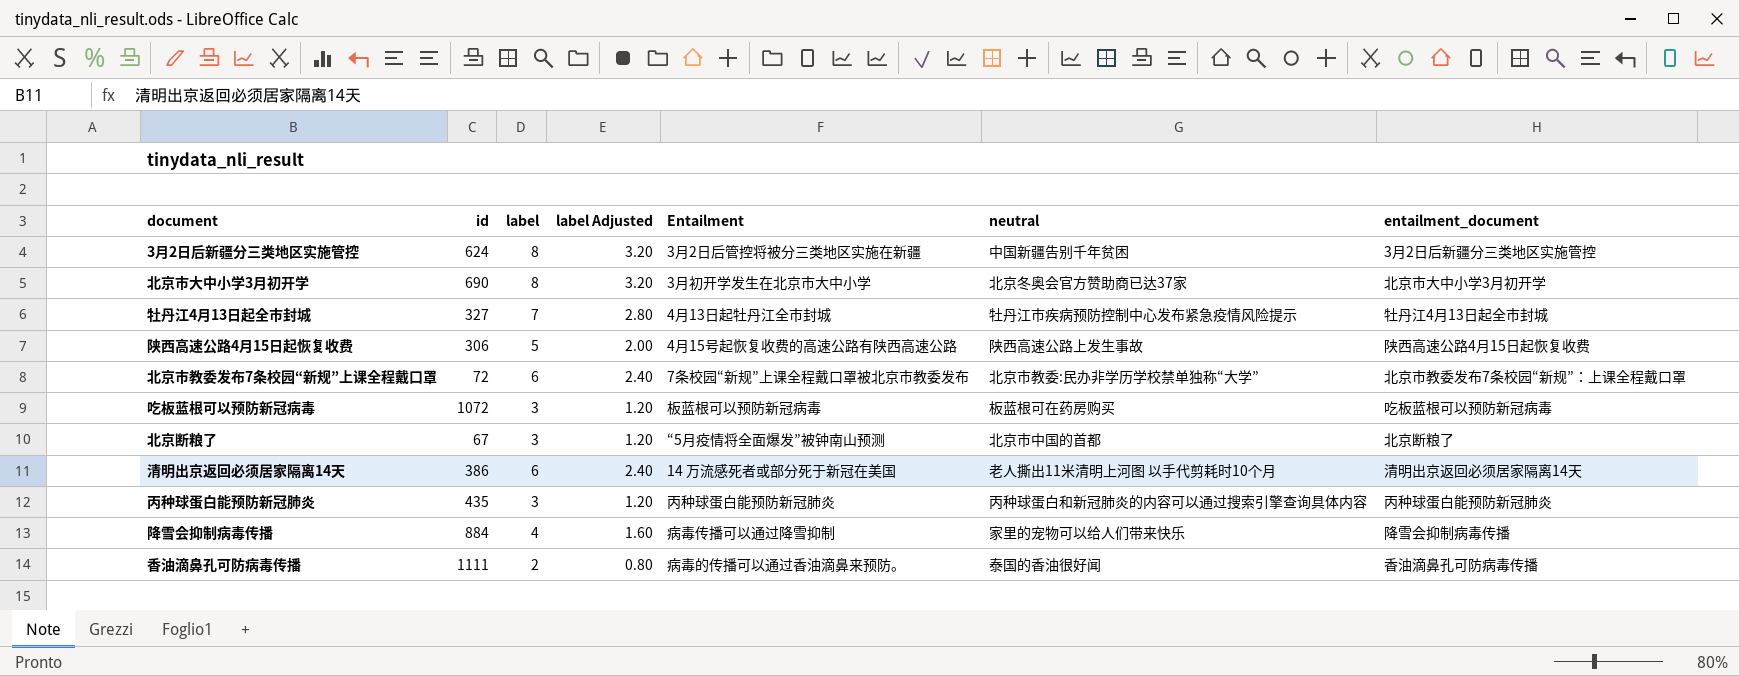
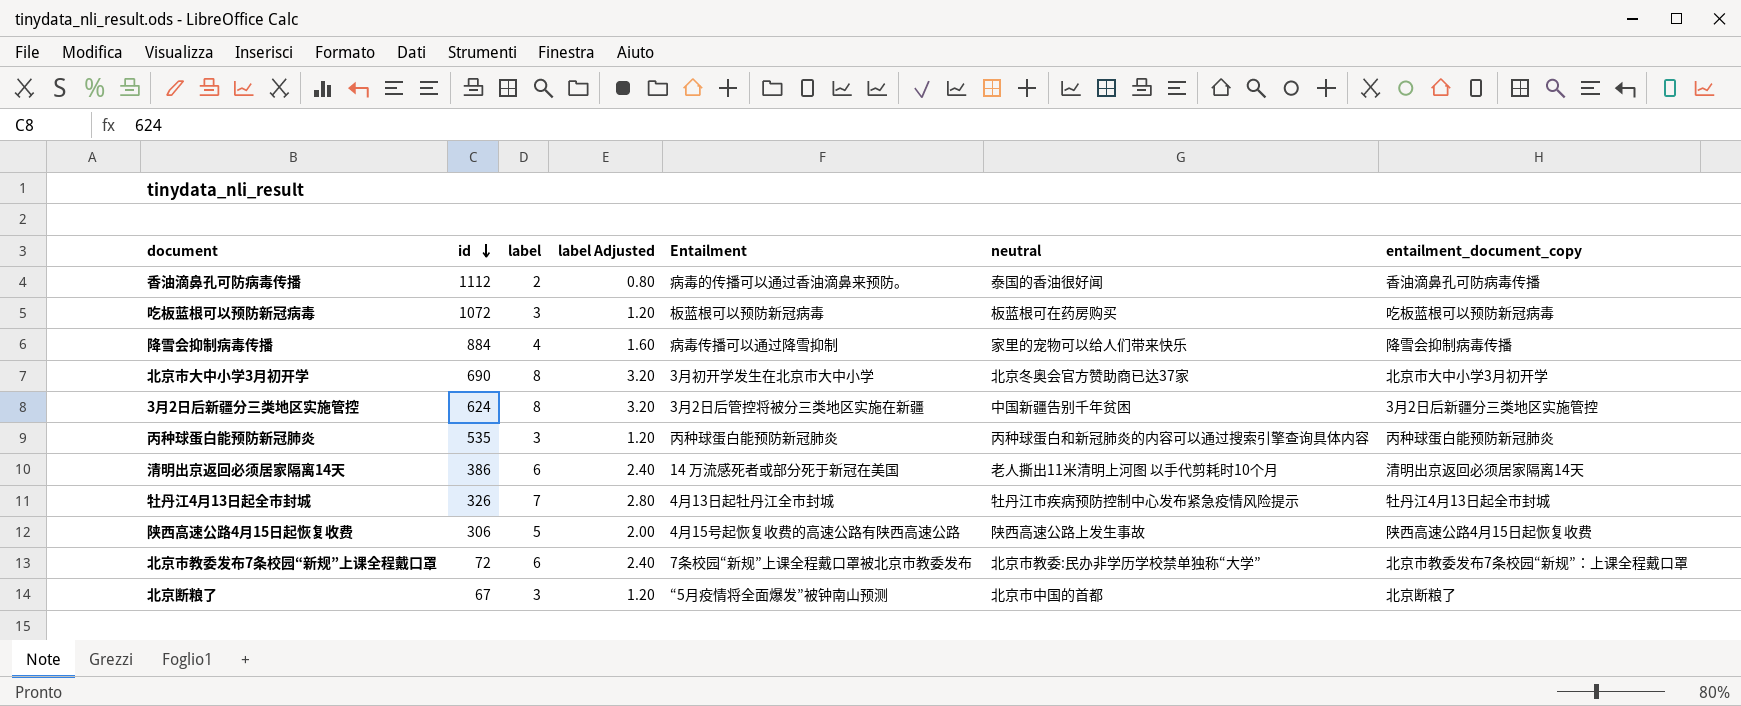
row order: none -> id descending
column name: entailment_document -> entailment_document_copy
香油滴鼻孔可防病毒传播 | id: 1111 -> 1112
丙种球蛋白能预防新冠肺炎 | id: 435 -> 535
牡丹江4月13日起全市封城 | id: 327 -> 326

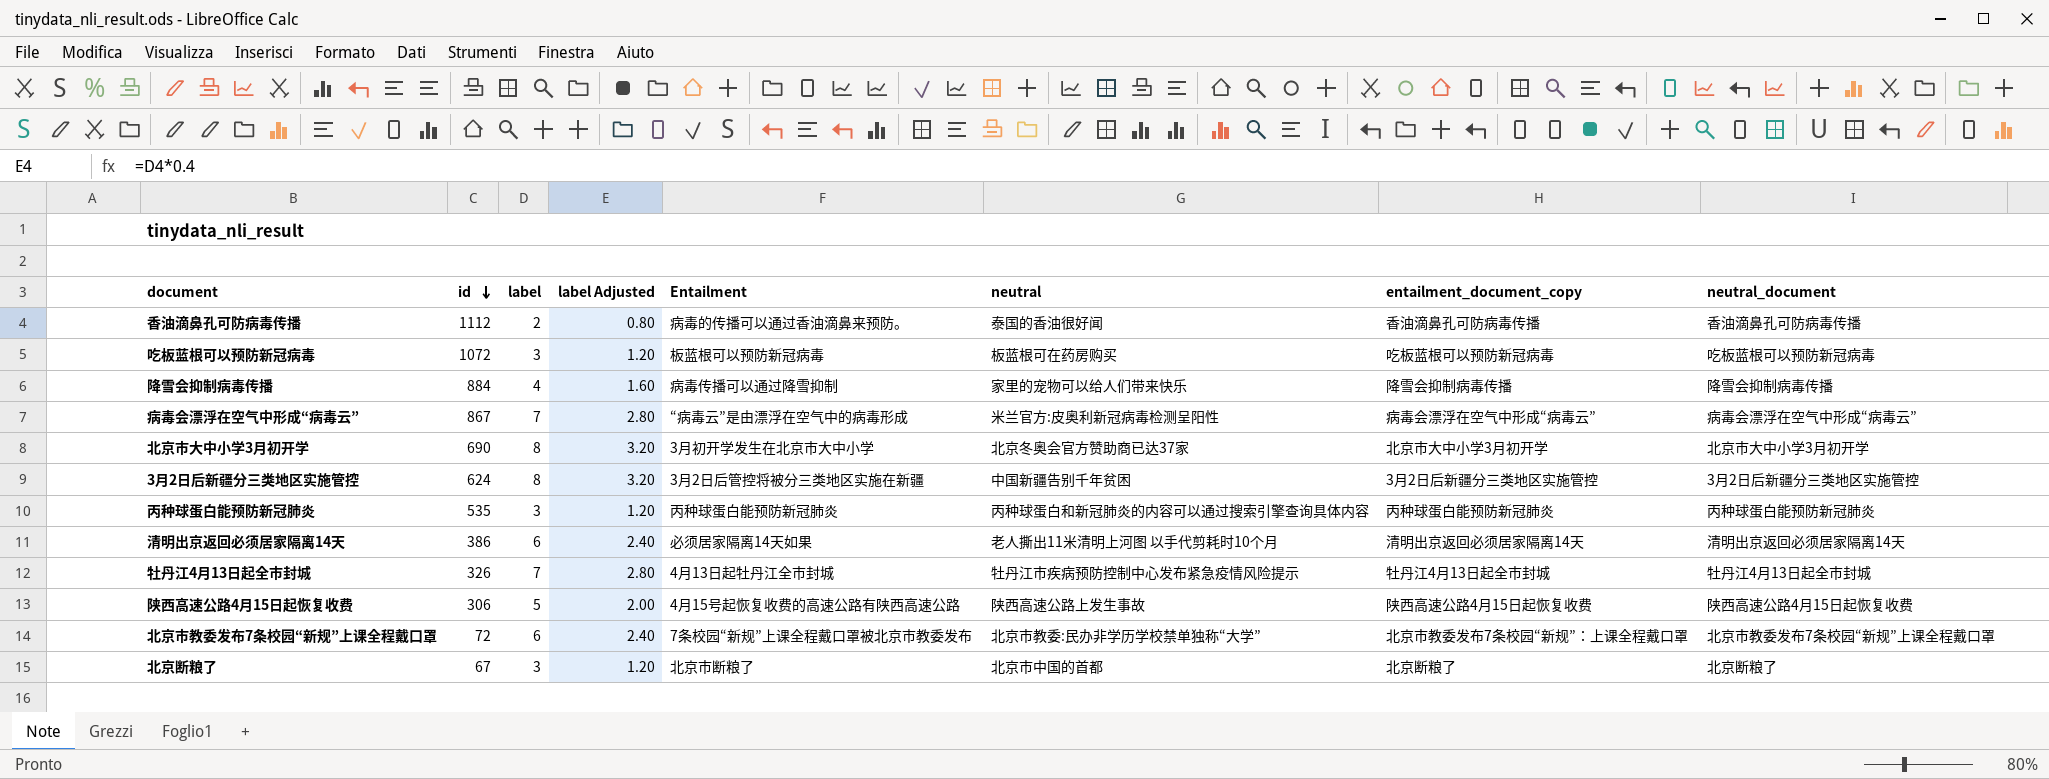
column neutral_document | position: none -> 8
row 病毒会漂浮在空气中形成“病毒云”: none -> 867 | 7 | 2.80 | “病毒云”是由漂浮在空气中的病毒形成 | 米兰官方:皮奥利新冠病毒检测呈阳性 | 病毒会漂浮在空气中形成“病毒云” | 病毒会漂浮在空气中形成“病毒云”
清明出京返回必须居家隔离14天 | Entailment: 14 万流感死者或部分死于新冠在美国 -> 必须居家隔离14天如果
北京断粮了 | Entailment: “5月疫情将全面爆发”被钟南山预测 -> 北京市断粮了

